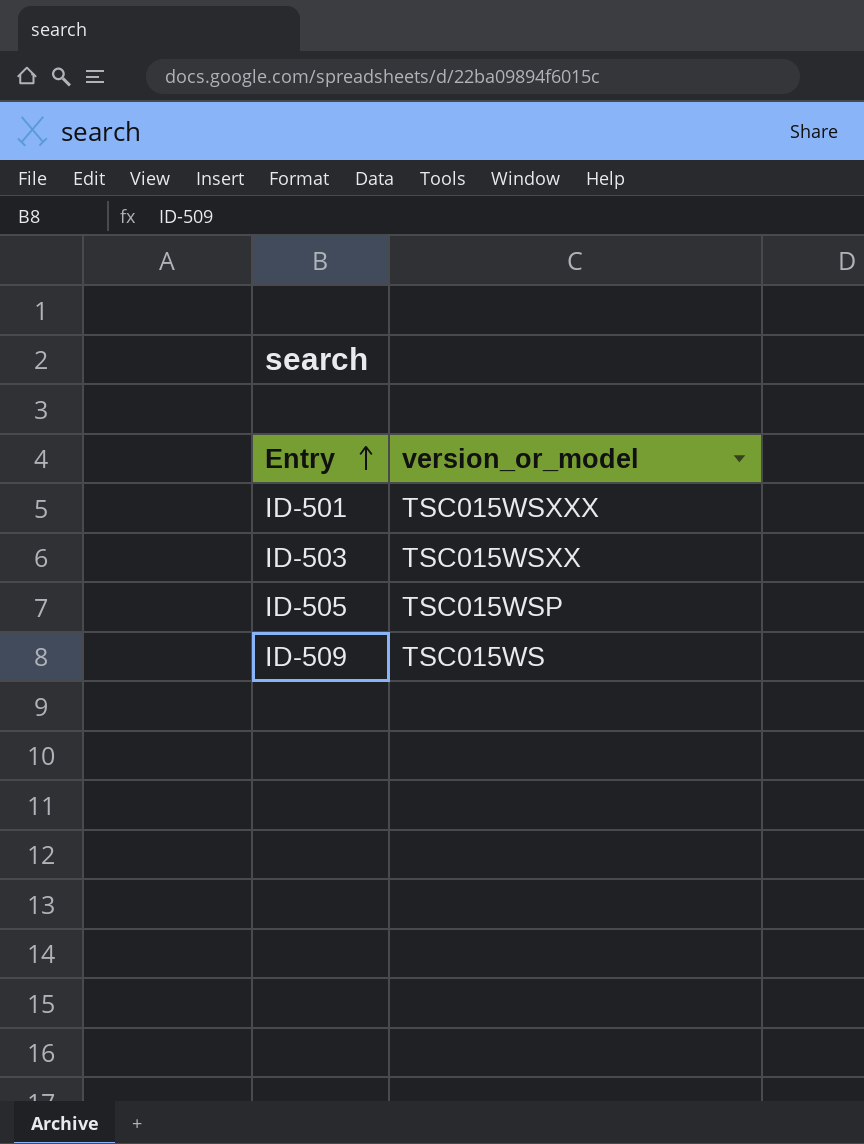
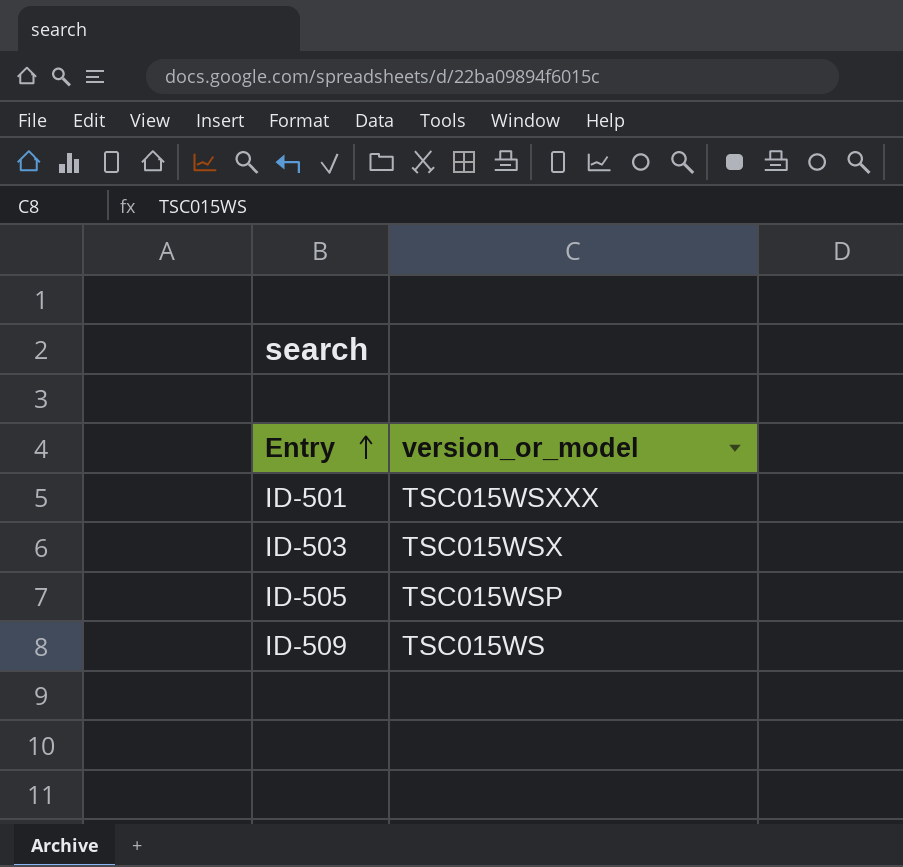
ID-503 | version_or_model: TSC015WSXX -> TSC015WSX

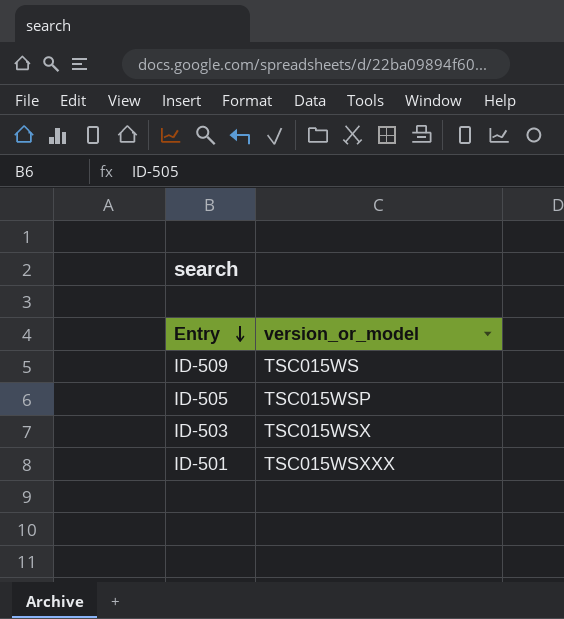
row order: Entry ascending -> Entry descending

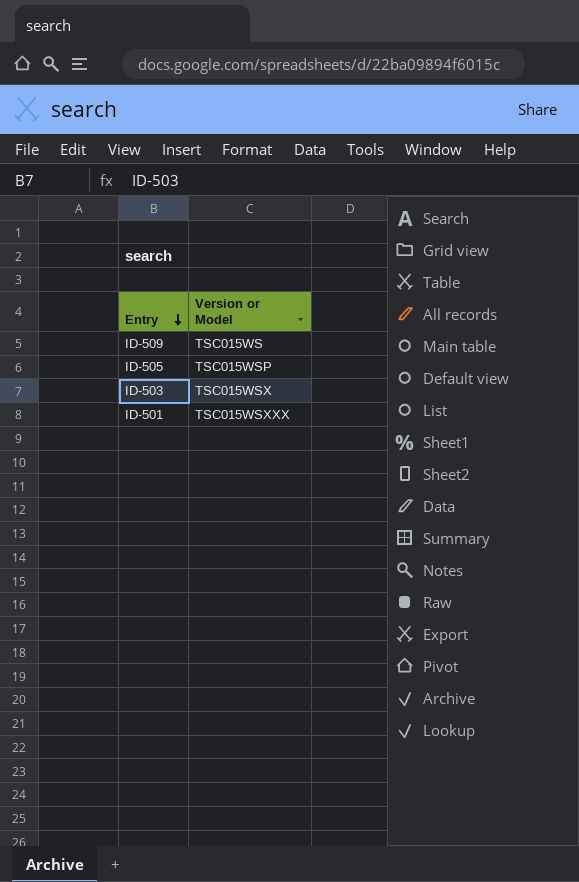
column name: version_or_model -> Version or Model

